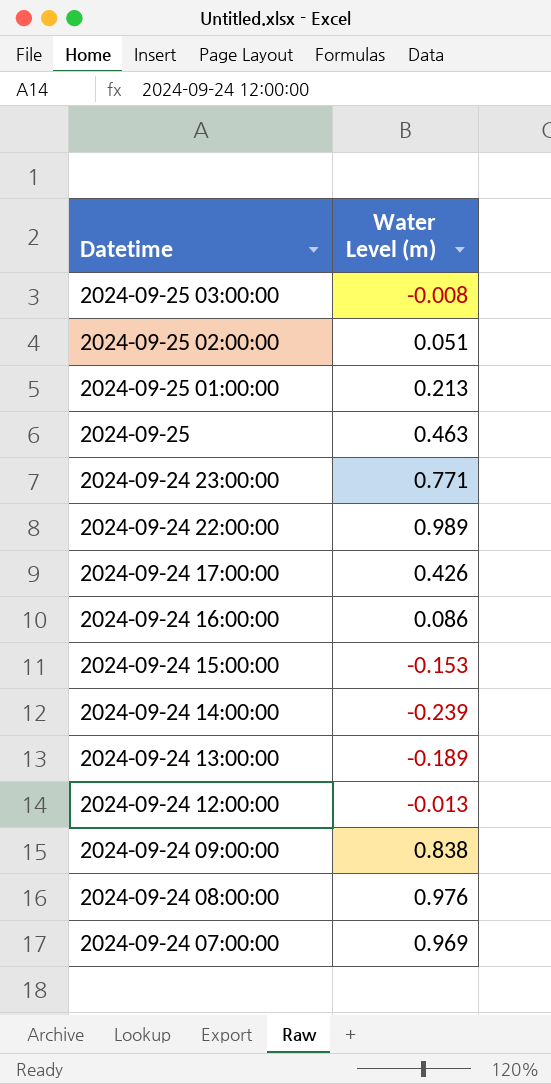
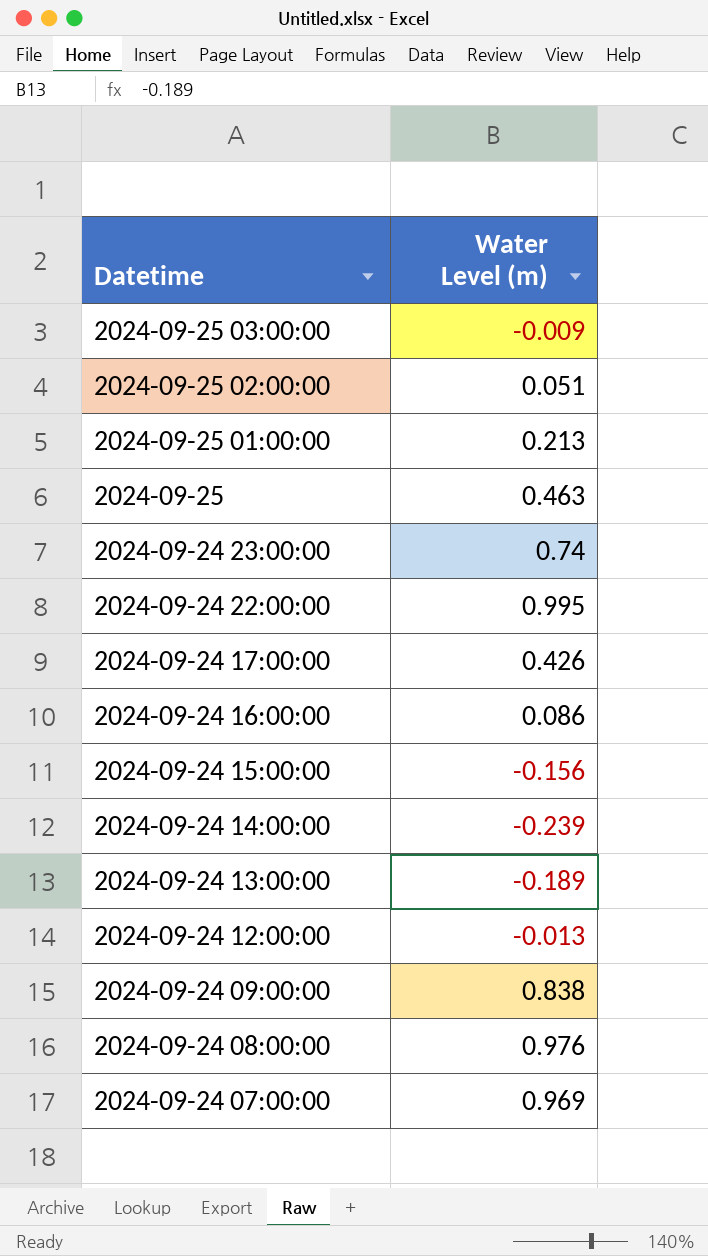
2024-09-25 03:00:00 | Water Level (m): -0.008 -> -0.009
2024-09-24 23:00:00 | Water Level (m): 0.771 -> 0.74
2024-09-24 22:00:00 | Water Level (m): 0.989 -> 0.995
2024-09-24 15:00:00 | Water Level (m): -0.153 -> -0.156

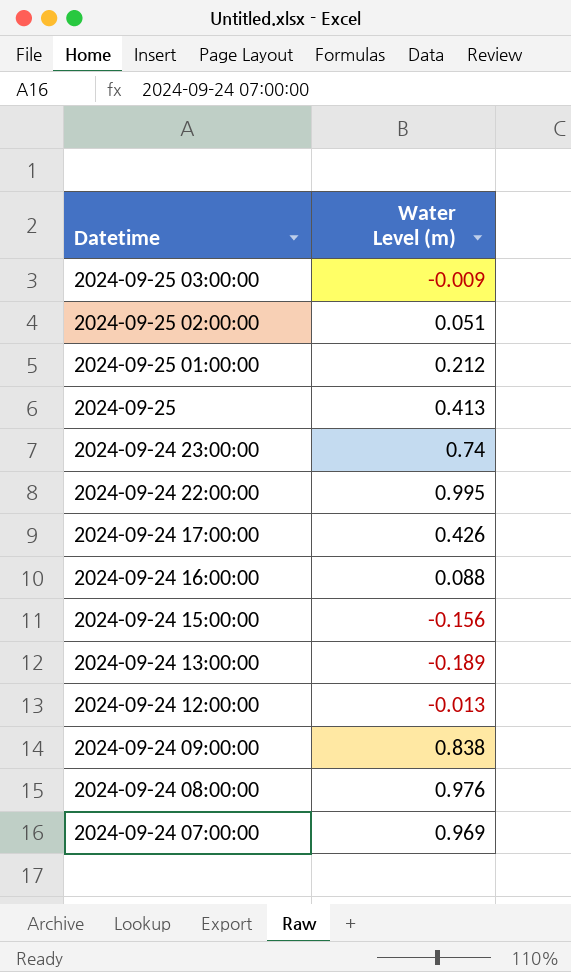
row 2024-09-24 14:00:00: -0.239 -> none
2024-09-25 01:00:00 | Water Level (m): 0.213 -> 0.212
2024-09-25 | Water Level (m): 0.463 -> 0.413
2024-09-24 16:00:00 | Water Level (m): 0.086 -> 0.088

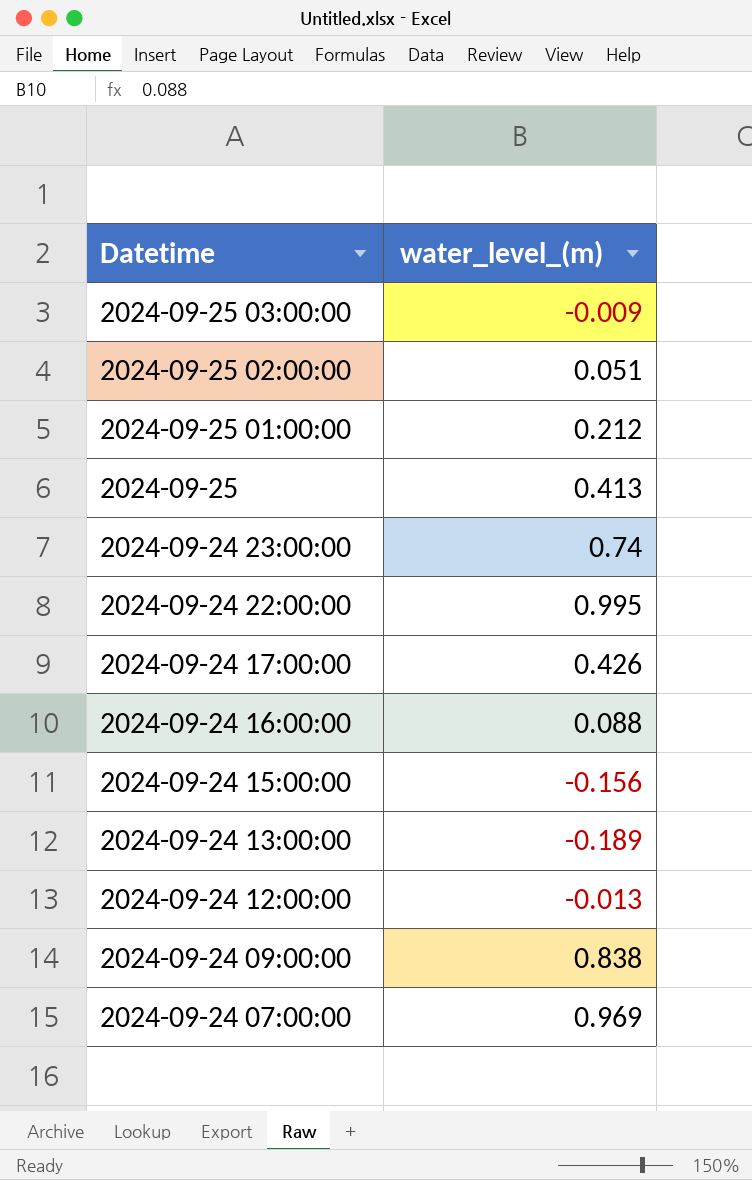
column name: Water Level (m) -> water_level_(m)
row 2024-09-24 08:00:00: 0.976 -> none

